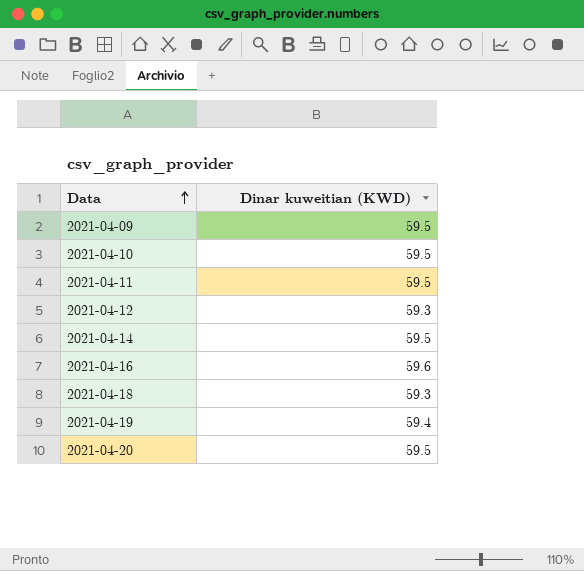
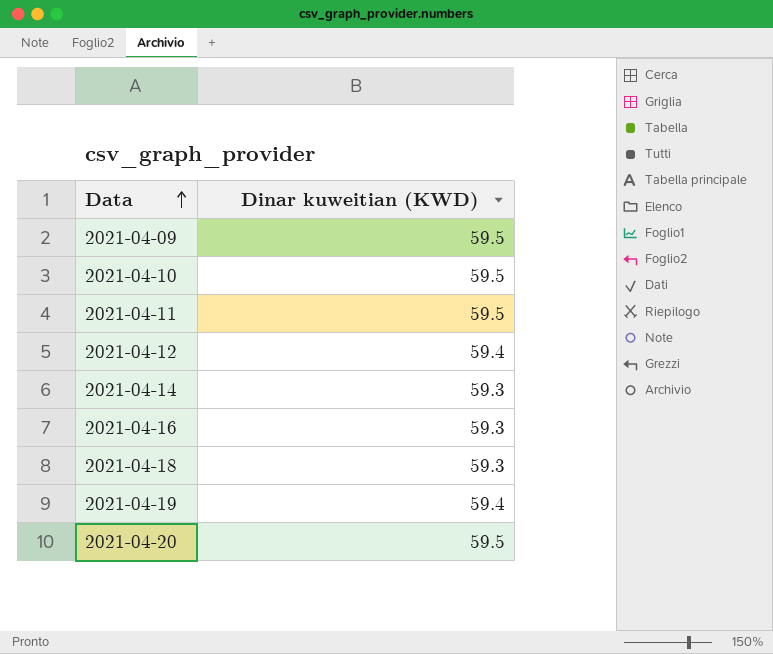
2021-04-12 | Dinar kuweitian (KWD): 59.3 -> 59.4
2021-04-14 | Dinar kuweitian (KWD): 59.5 -> 59.3
2021-04-16 | Dinar kuweitian (KWD): 59.6 -> 59.3

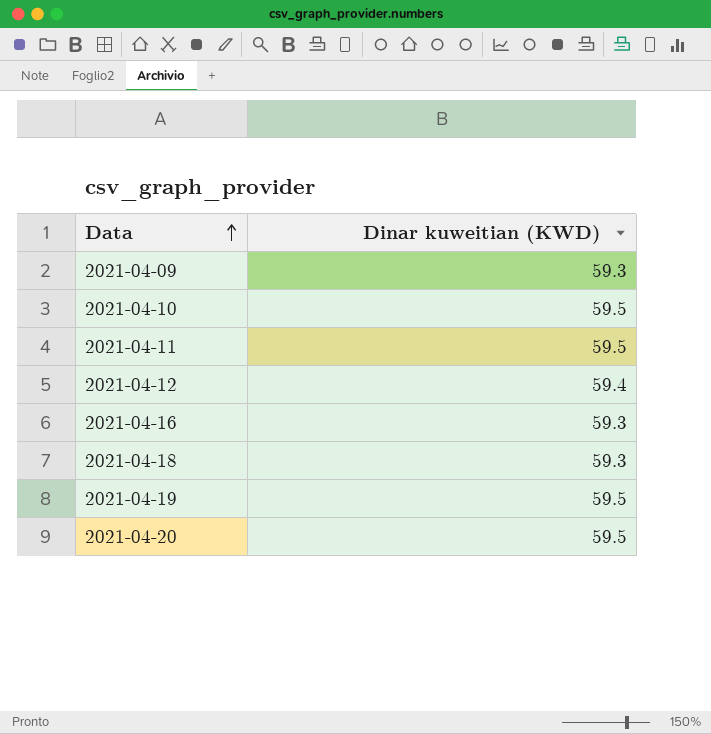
row 2021-04-14: 59.3 -> none
2021-04-09 | Dinar kuweitian (KWD): 59.5 -> 59.3
2021-04-19 | Dinar kuweitian (KWD): 59.4 -> 59.5

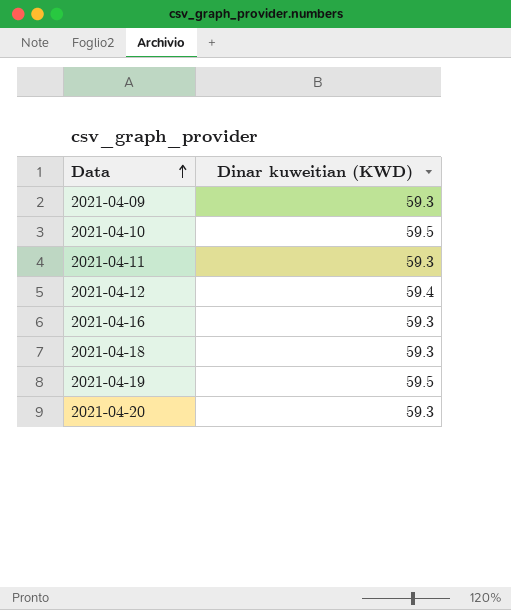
2021-04-11 | Dinar kuweitian (KWD): 59.5 -> 59.3
2021-04-20 | Dinar kuweitian (KWD): 59.5 -> 59.3

